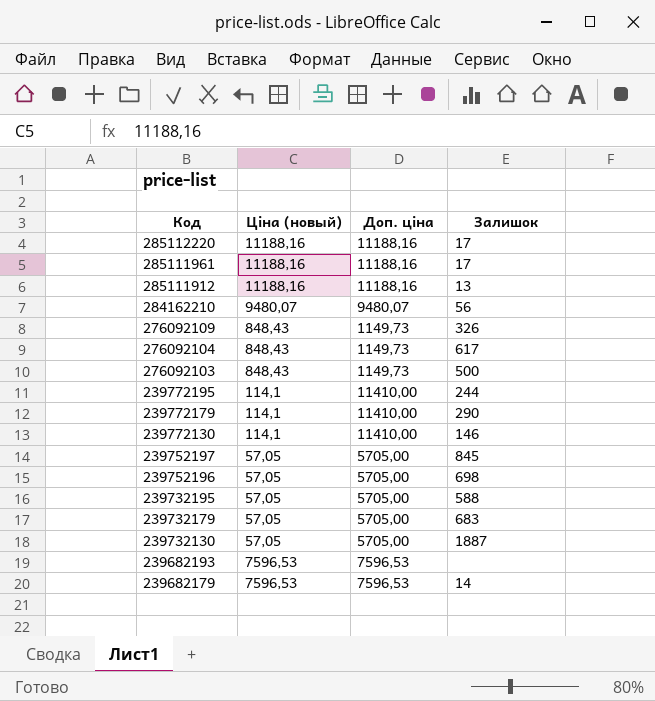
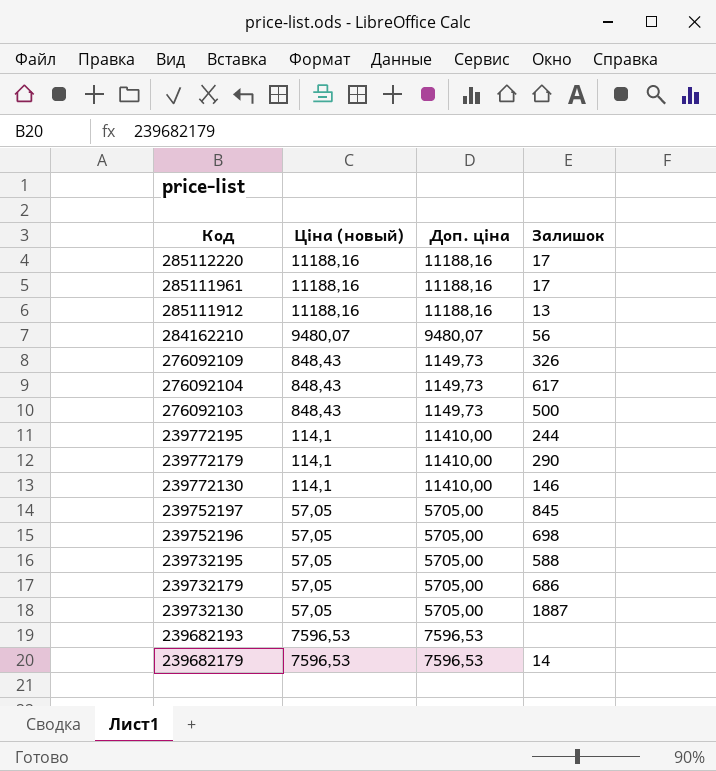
239732179 | Залишок: 683 -> 686

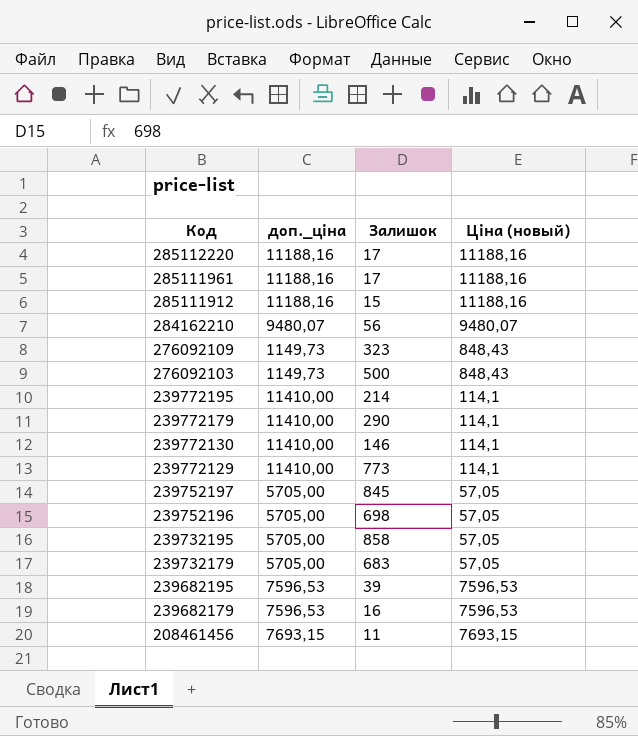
column name: Доп. ціна -> доп._ціна
column Ціна (новый) | position: 2 -> 4
row 276092104: 848,43 | 1149,73 | 617 -> none
row 239732130: 57,05 | 5705,00 | 1887 -> none
row 239682193: 7596,53 | 7596,53 | none -> none
285111912 | Залишок: 13 -> 15
276092109 | Залишок: 326 -> 323
239772195 | Залишок: 244 -> 214
row 239772129: none -> 11410,00 | 773 | 114,1
239732195 | Залишок: 588 -> 858
239732179 | Залишок: 686 -> 683
row 239682195: none -> 7596,53 | 39 | 7596,53
239682179 | Залишок: 14 -> 16
row 208461456: none -> 7693,15 | 11 | 7693,15

